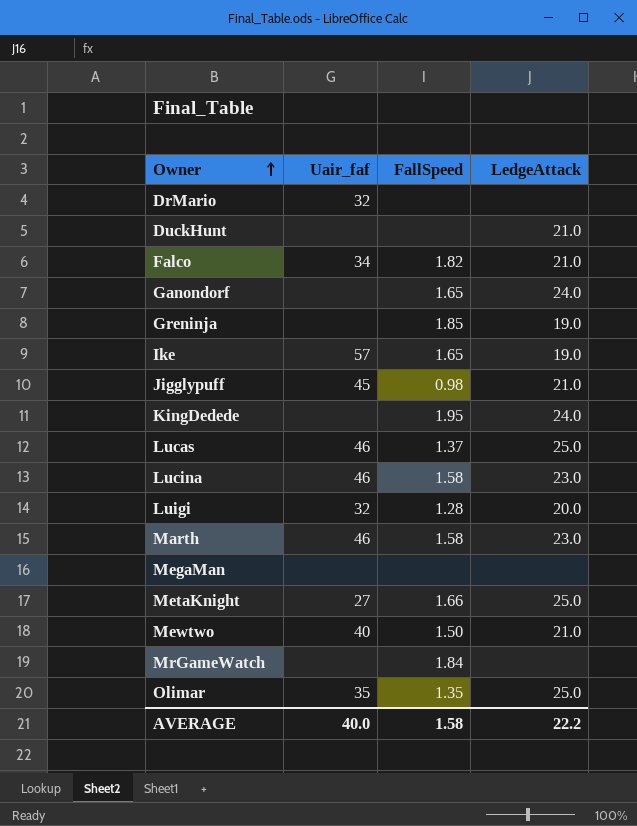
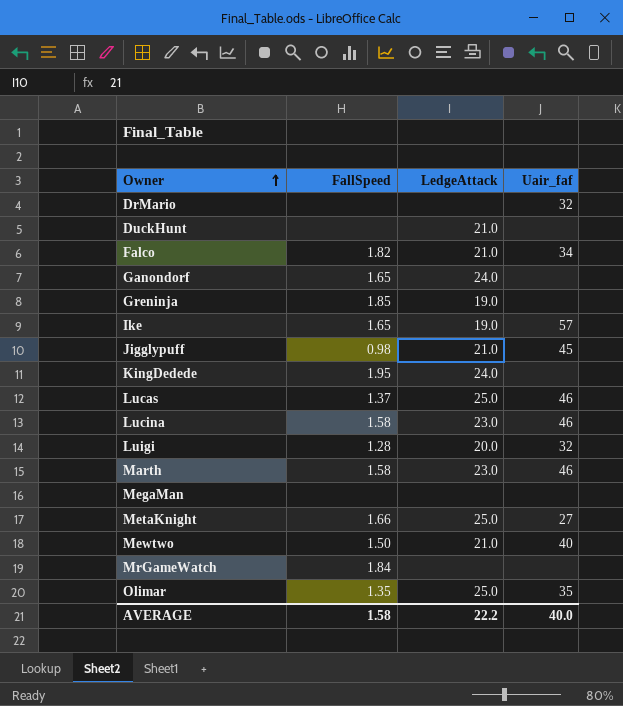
column Uair_faf | position: 2 -> 4

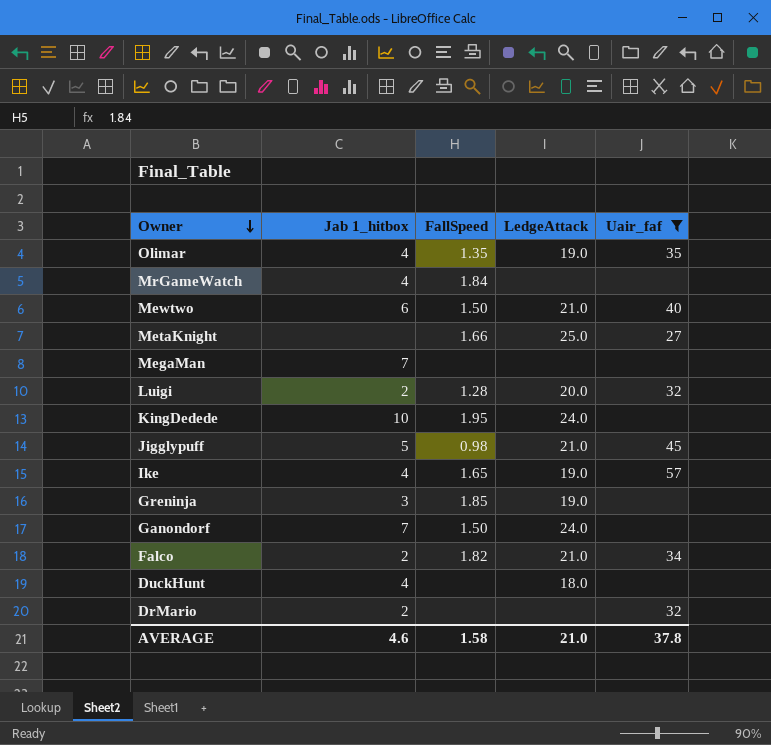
filter: none -> Uair_faf != 46
row order: Owner ascending -> Owner descending
column Jab 1_hitbox | position: none -> 2
Olimar | LedgeAttack: 25.0 -> 19.0
Ganondorf | FallSpeed: 1.65 -> 1.50
DuckHunt | LedgeAttack: 21.0 -> 18.0
AVERAGE | LedgeAttack: 22.2 -> 21.0
AVERAGE | Uair_faf: 40.0 -> 37.8

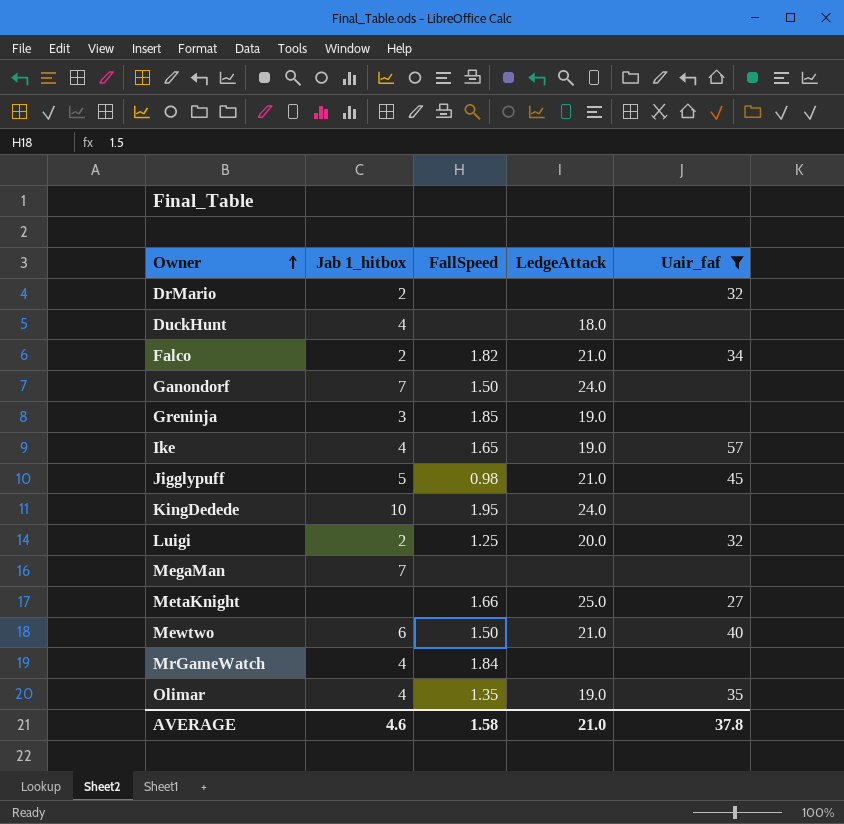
row order: Owner descending -> Owner ascending
Luigi | FallSpeed: 1.28 -> 1.25

